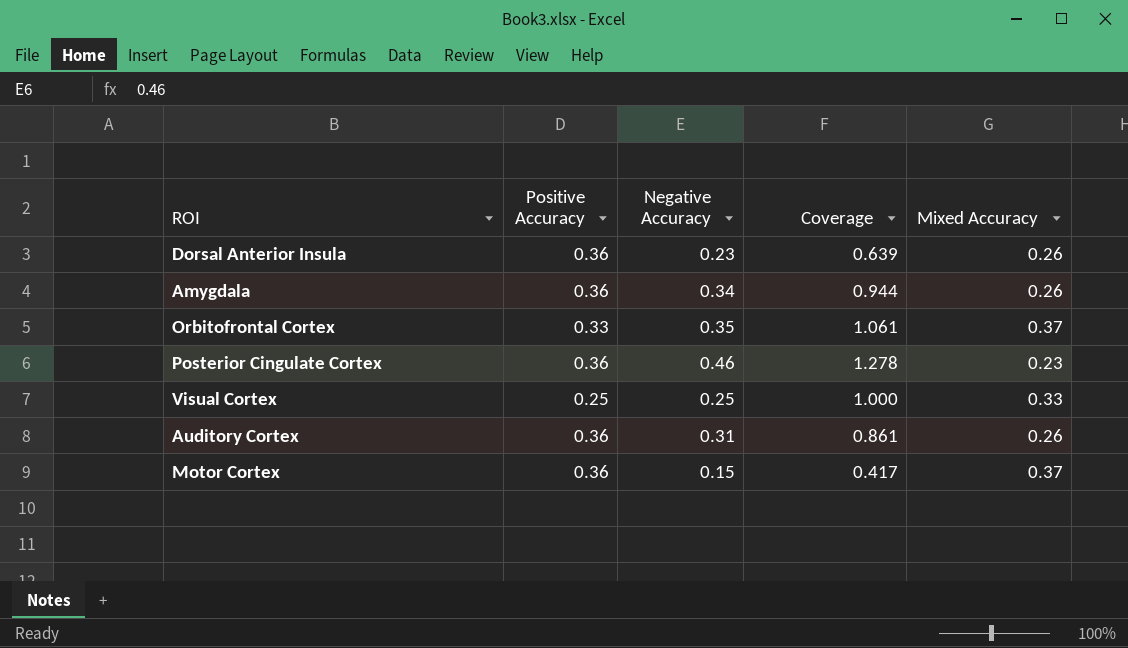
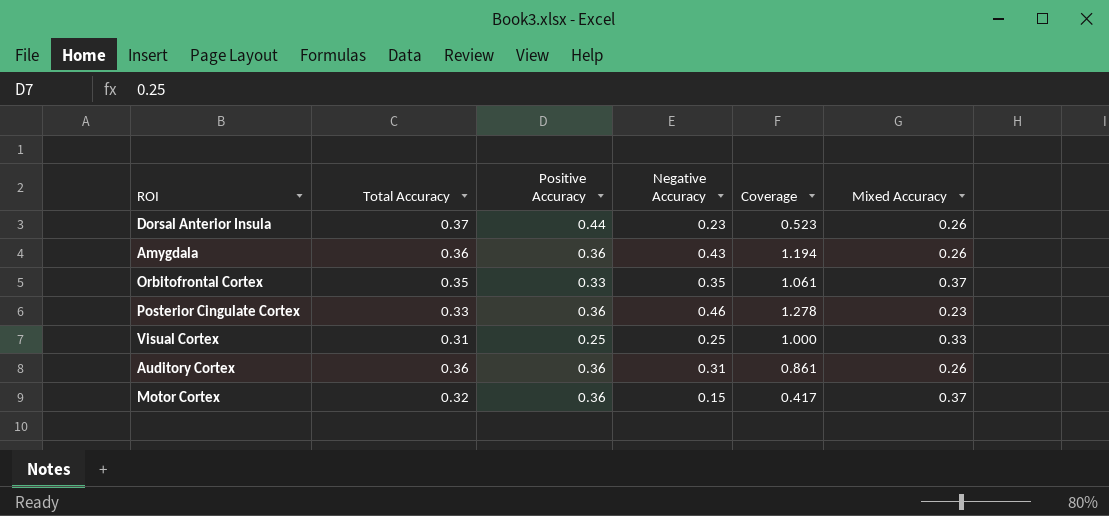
column Total Accuracy | position: none -> 2
Dorsal Anterior Insula | Positive Accuracy: 0.36 -> 0.44
Dorsal Anterior Insula | Coverage: 0.639 -> 0.523
Amygdala | Negative Accuracy: 0.34 -> 0.43
Amygdala | Coverage: 0.944 -> 1.194

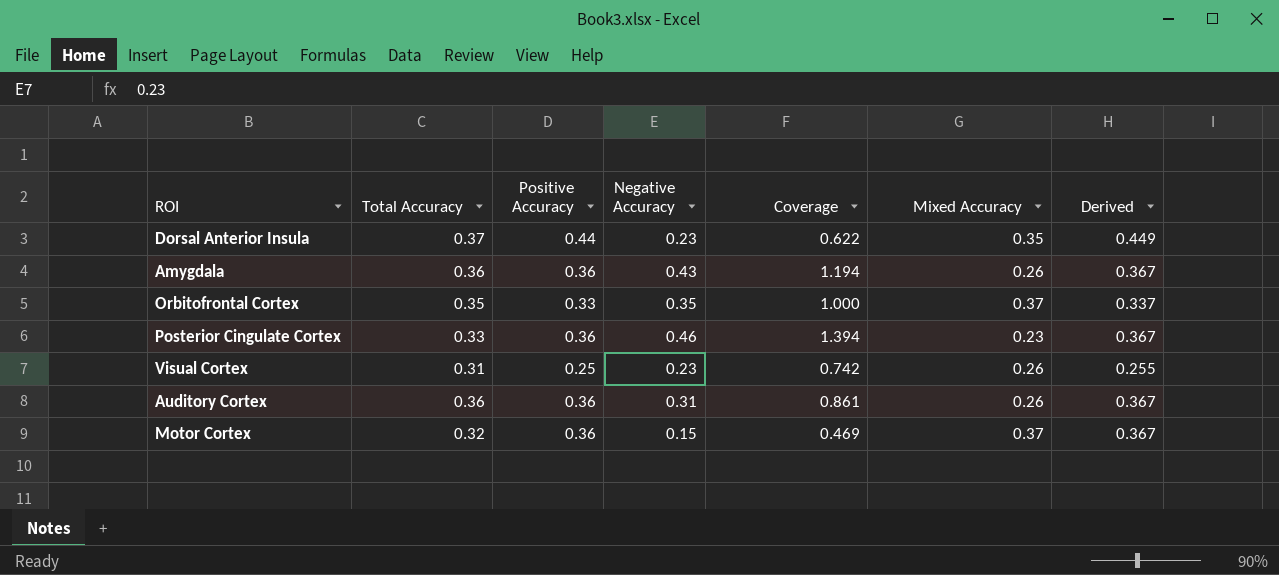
column Coverage | formula: [Negative Accuracy] / [Positive Accuracy] -> [Negative Accuracy] / [Total Accuracy]
column Derived | formula: none -> [Positive Accuracy] * 1.02
Dorsal Anterior Insula | Mixed Accuracy: 0.26 -> 0.35
Visual Cortex | Negative Accuracy: 0.25 -> 0.23
Visual Cortex | Mixed Accuracy: 0.33 -> 0.26

